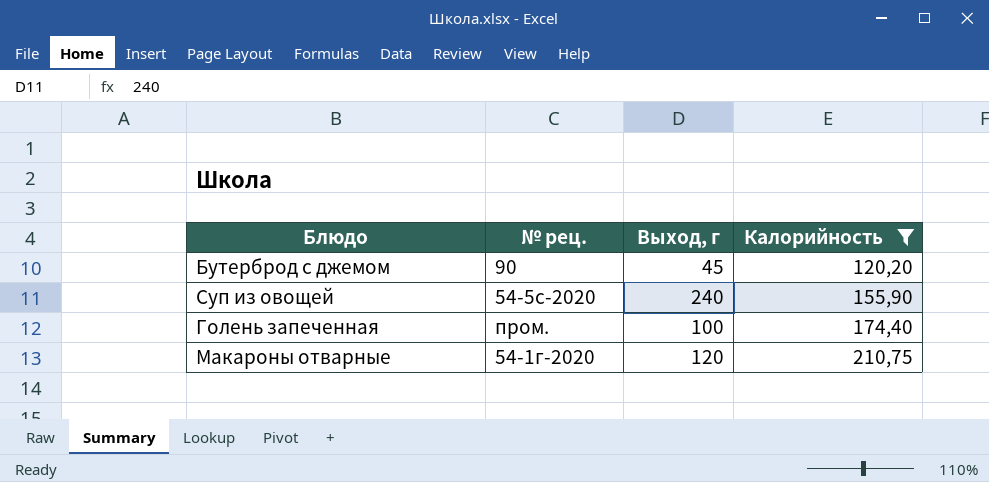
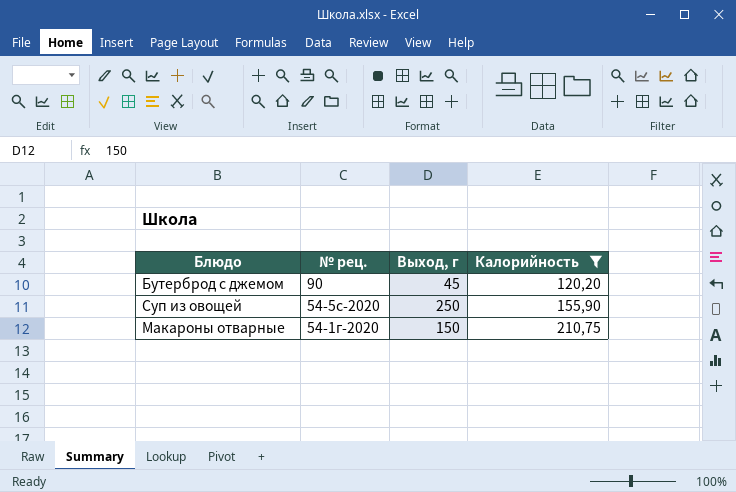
row Голень запеченная: пром. | 100 | 174,40 -> none
Суп из овощей | Выход, г: 240 -> 250
Макароны отварные | Выход, г: 120 -> 150

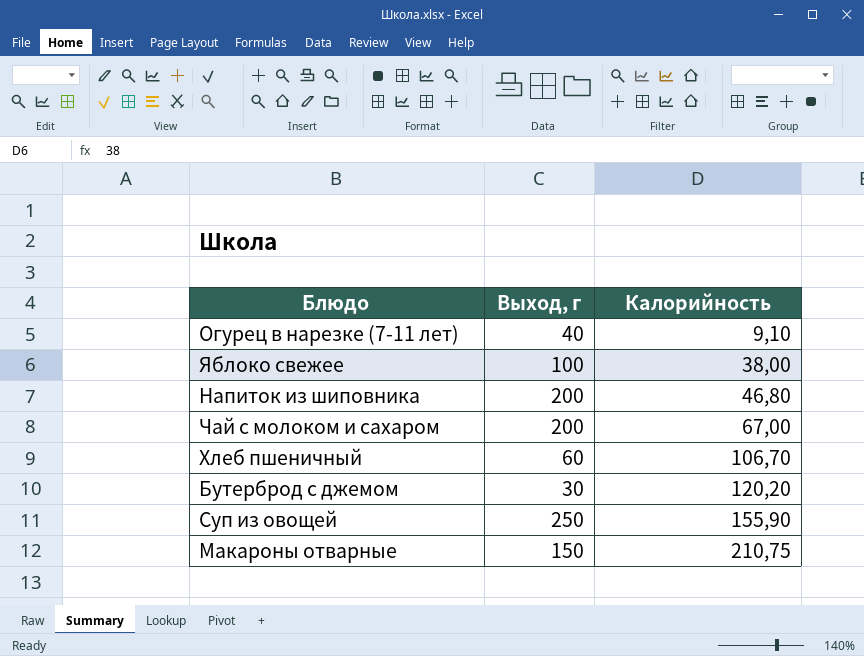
filter: Калорийность >= 120,20 -> none
column № рец. | position: 2 -> none
Бутерброд с джемом | Выход, г: 45 -> 30

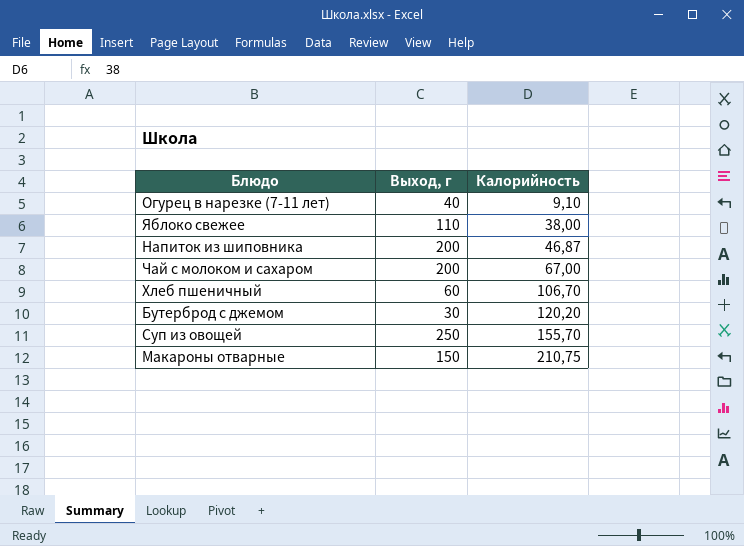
Яблоко свежее | Выход, г: 100 -> 110
Напиток из шиповника | Калорийность: 46,80 -> 46,87
Суп из овощей | Калорийность: 155,90 -> 155,70

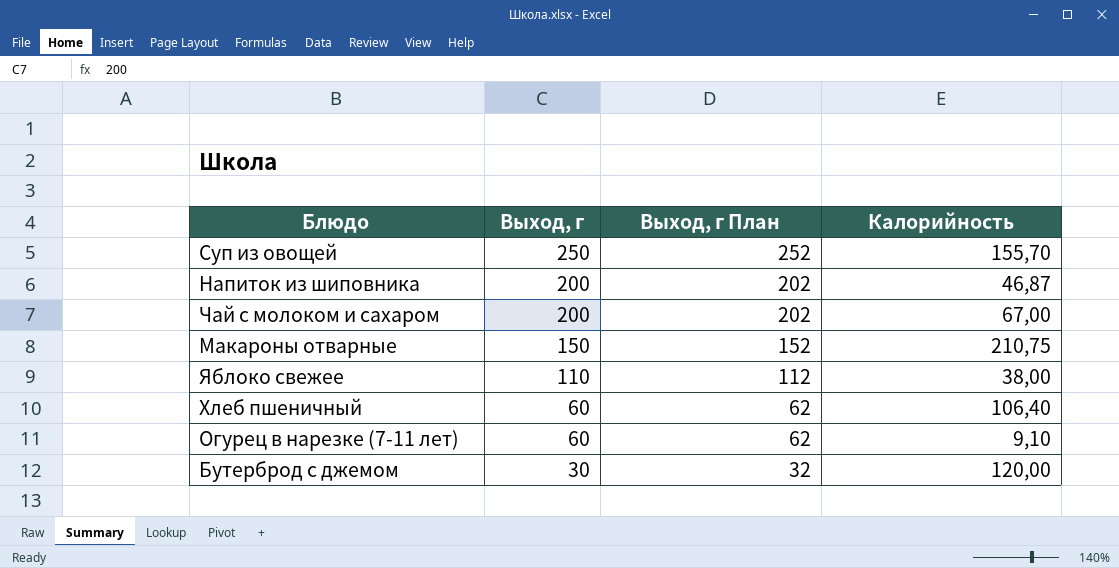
row order: Калорийность ascending -> Выход, г descending
column Выход, г План | formula: none -> [Выход, г] + 2
Хлеб пшеничный | Калорийность: 106,70 -> 106,40
Огурец в нарезке (7-11 лет) | Выход, г: 40 -> 60
Бутерброд с джемом | Калорийность: 120,20 -> 120,00

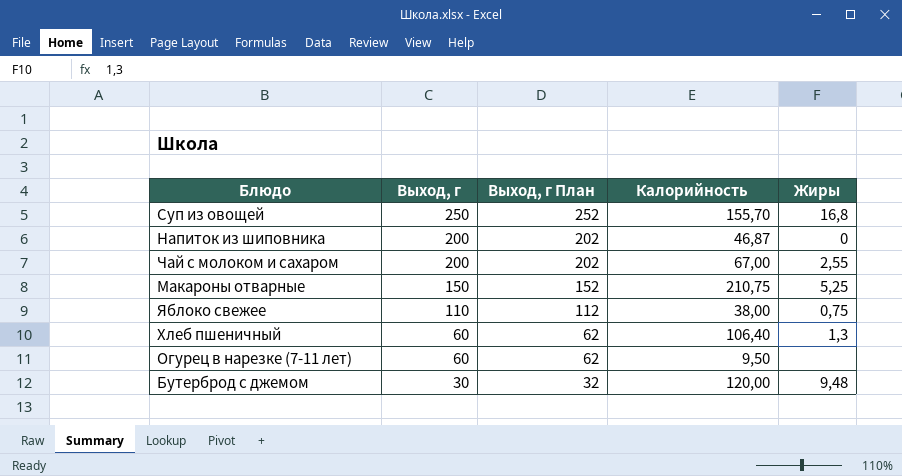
column Жиры | position: none -> 5
Огурец в нарезке (7-11 лет) | Калорийность: 9,10 -> 9,50

